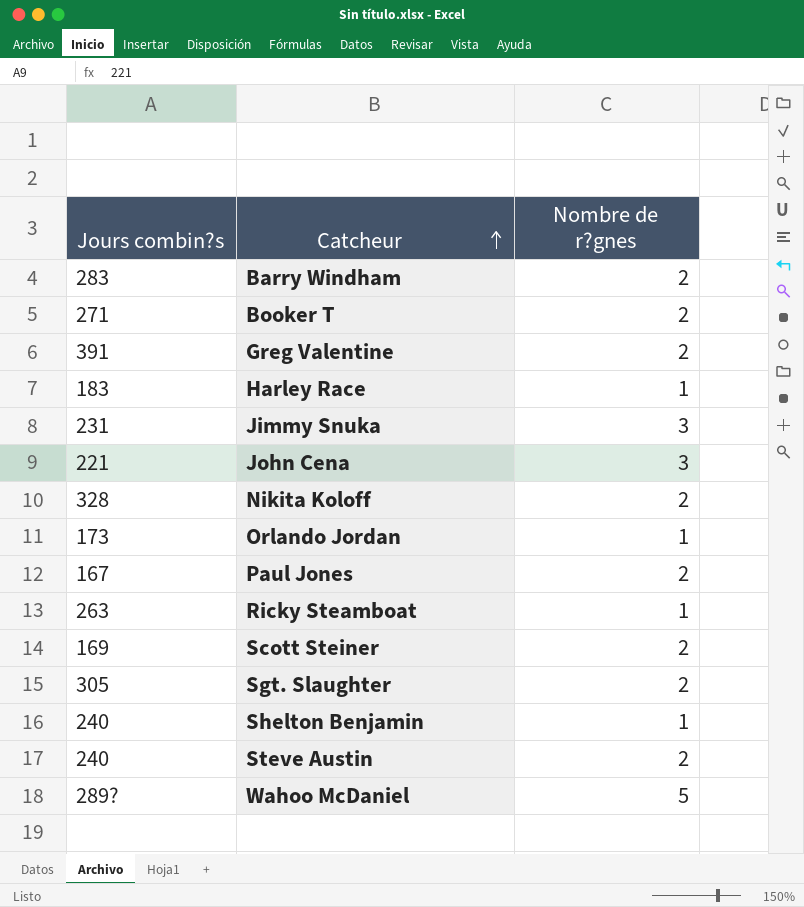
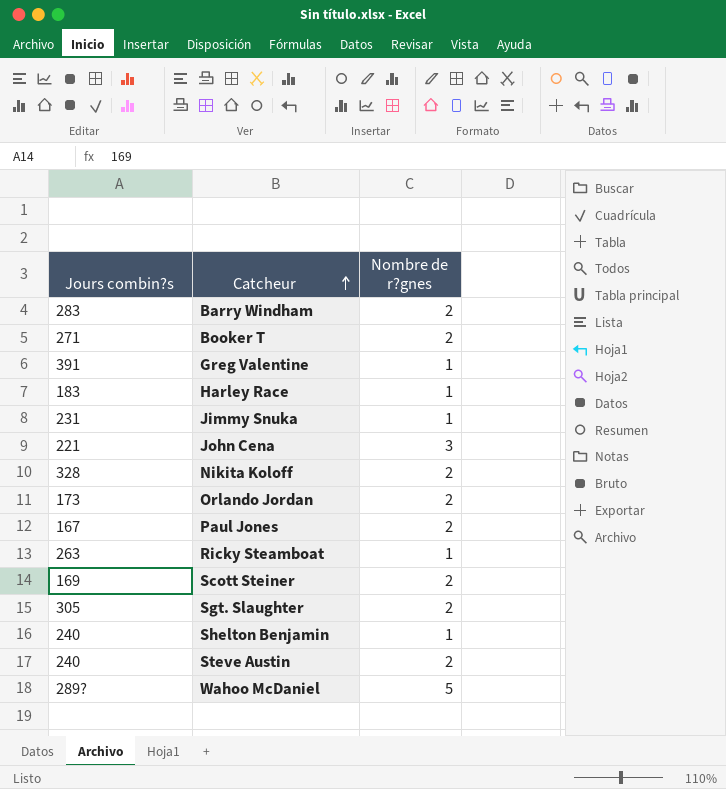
Greg Valentine | Nombre de r?gnes: 2 -> 1
Jimmy Snuka | Nombre de r?gnes: 3 -> 1
Orlando Jordan | Nombre de r?gnes: 1 -> 2

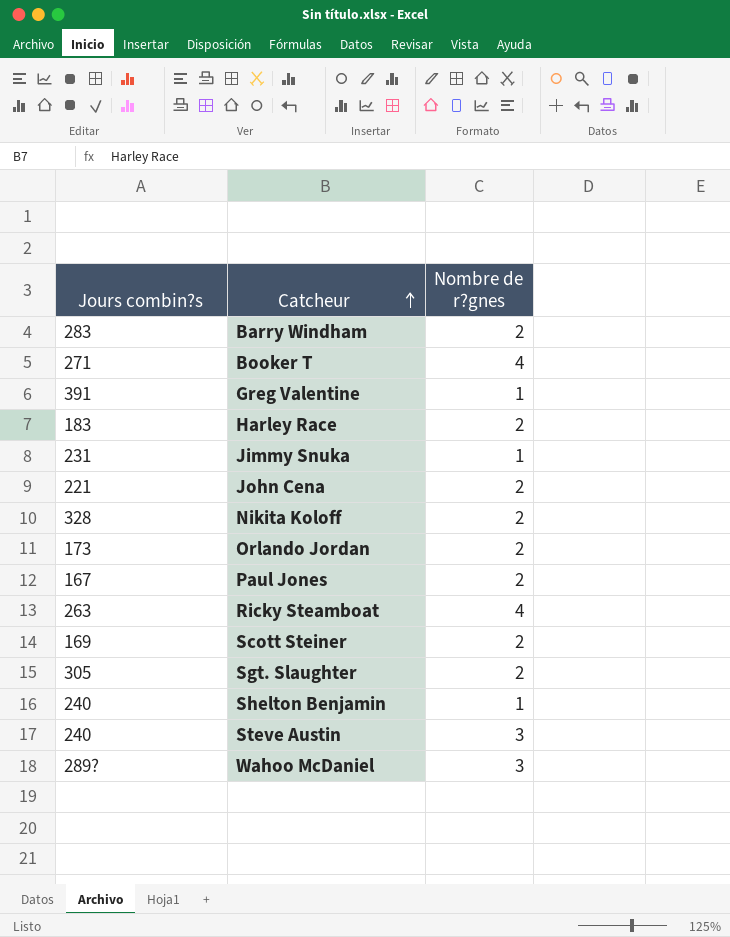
Booker T | Nombre de r?gnes: 2 -> 4
Harley Race | Nombre de r?gnes: 1 -> 2
John Cena | Nombre de r?gnes: 3 -> 2
Ricky Steamboat | Nombre de r?gnes: 1 -> 4
Steve Austin | Nombre de r?gnes: 2 -> 3
Wahoo McDaniel | Nombre de r?gnes: 5 -> 3

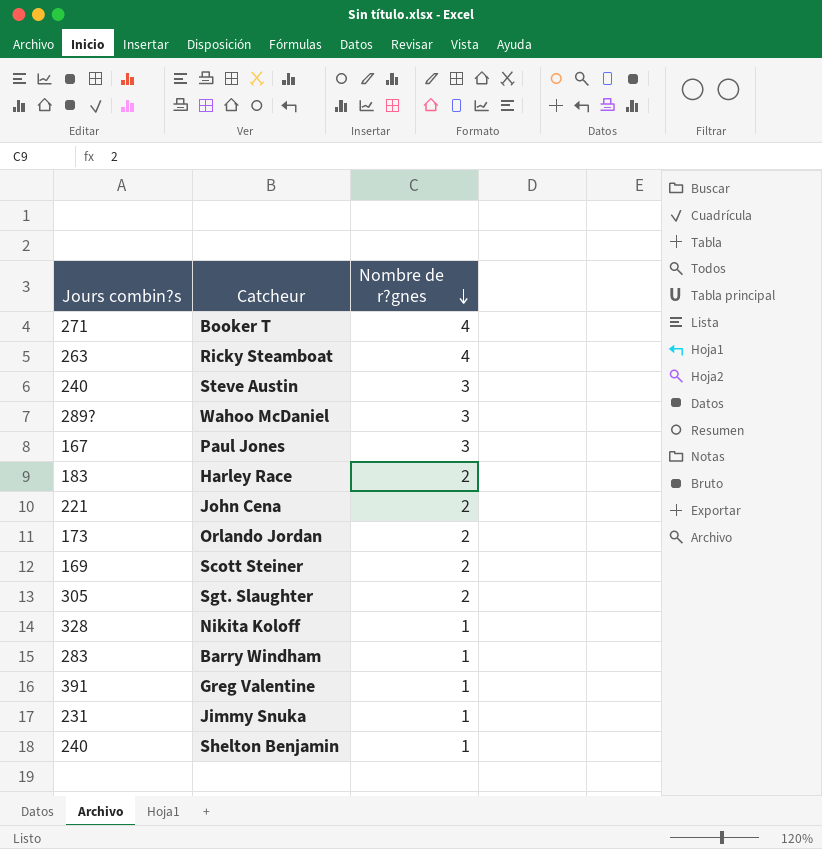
row order: Catcheur ascending -> Nombre de r?gnes descending
Paul Jones | Nombre de r?gnes: 2 -> 3
Nikita Koloff | Nombre de r?gnes: 2 -> 1
Barry Windham | Nombre de r?gnes: 2 -> 1

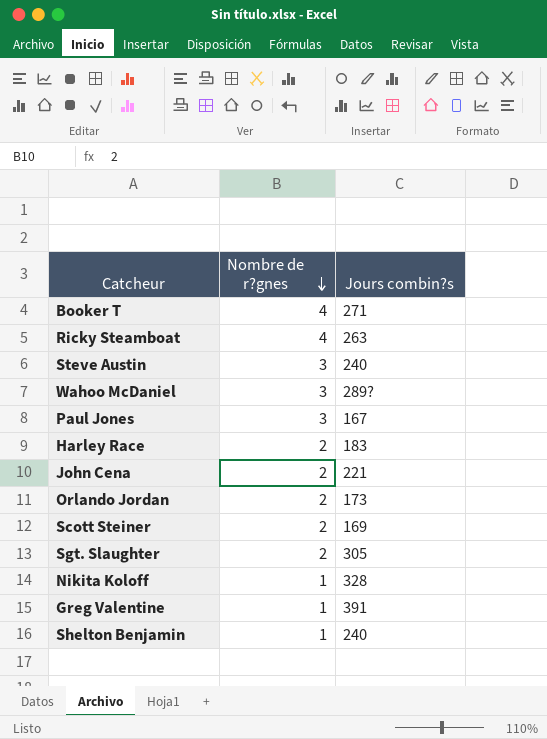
column Jours combin?s | position: 1 -> 3
row Barry Windham: 283 | 1 -> none
row Jimmy Snuka: 231 | 1 -> none

